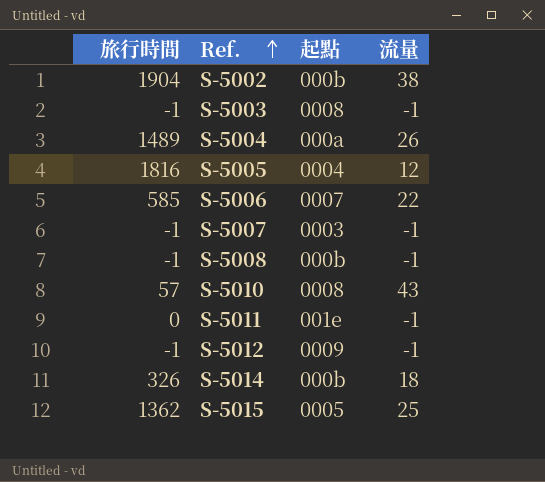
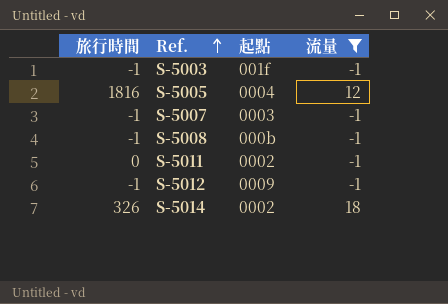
filter: none -> 流量 <= 18
S-5003 | 起點: 0008 -> 001f
S-5011 | 起點: 001e -> 0002
S-5014 | 起點: 000b -> 0002

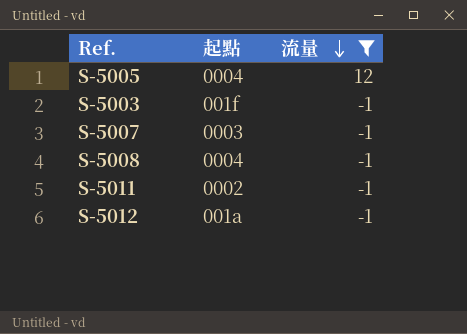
row order: Ref. ascending -> 流量 descending
column 旅行時間 | position: 1 -> none
row S-5014: 326 | 0002 | 18 -> none
S-5008 | 起點: 000b -> 0004
S-5012 | 起點: 0009 -> 001a

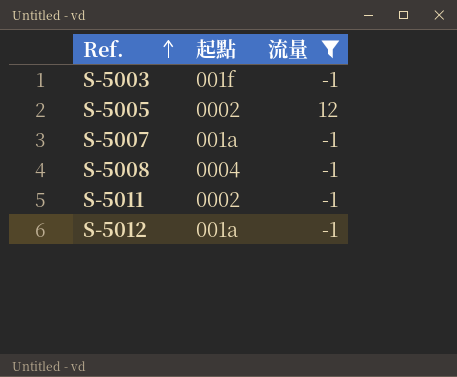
row order: 流量 descending -> Ref. ascending
S-5005 | 起點: 0004 -> 0002
S-5007 | 起點: 0003 -> 001a

